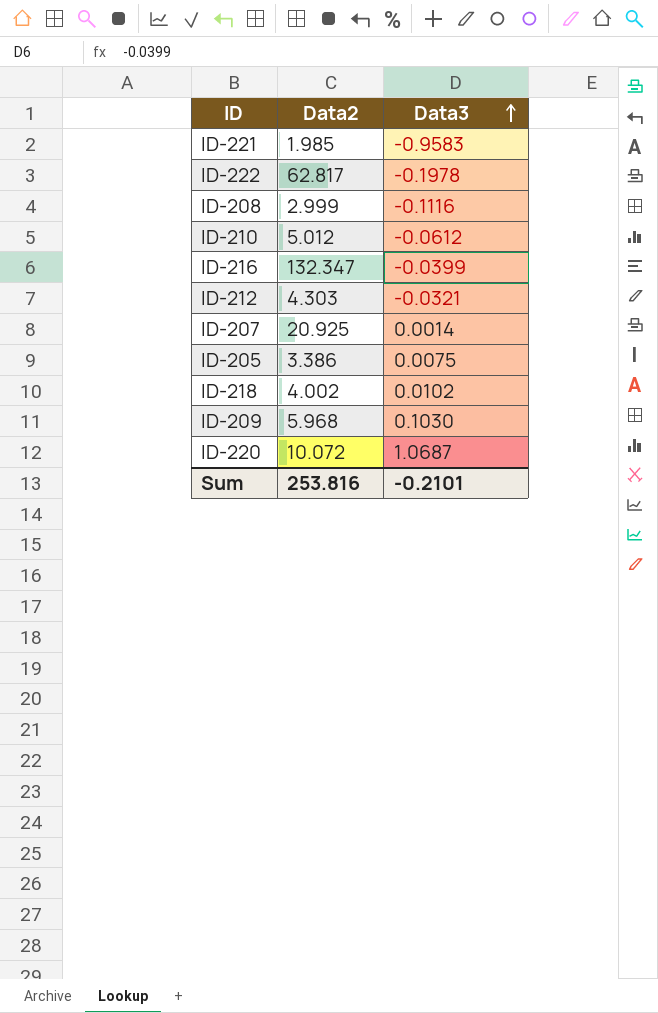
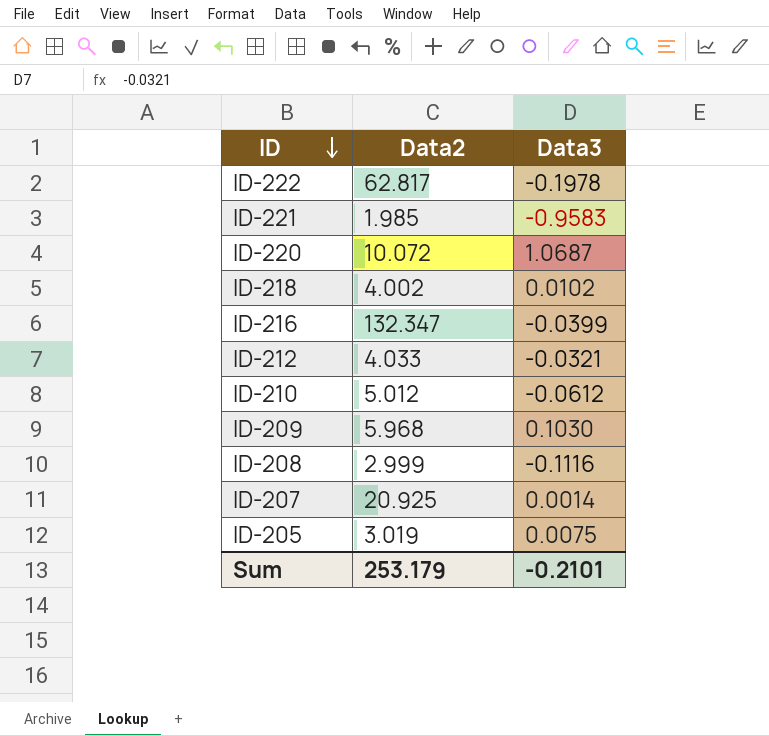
row order: Data3 ascending -> ID descending
ID-212 | Data2: 4.303 -> 4.033
ID-205 | Data2: 3.386 -> 3.019
Sum | Data2: 253.816 -> 253.179

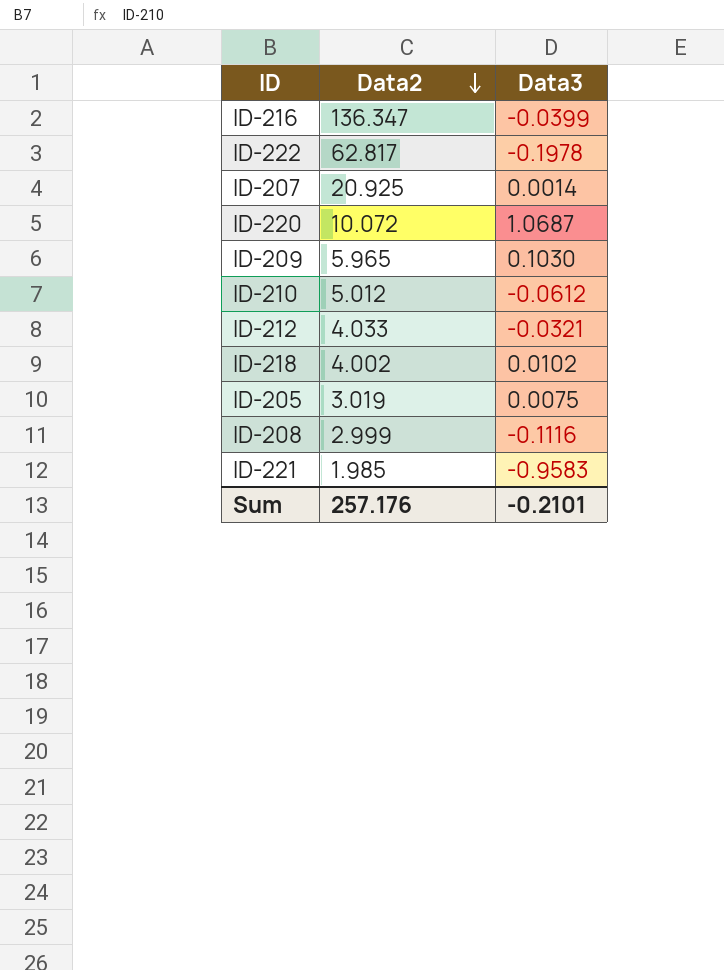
row order: ID descending -> Data2 descending
ID-216 | Data2: 132.347 -> 136.347
ID-209 | Data2: 5.968 -> 5.965
Sum | Data2: 253.179 -> 257.176

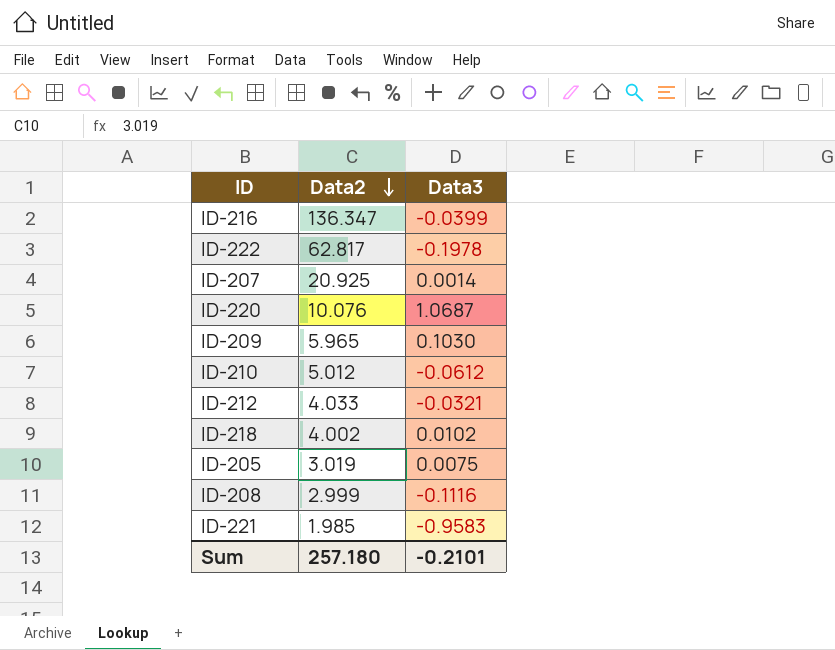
ID-220 | Data2: 10.072 -> 10.076
Sum | Data2: 257.176 -> 257.180

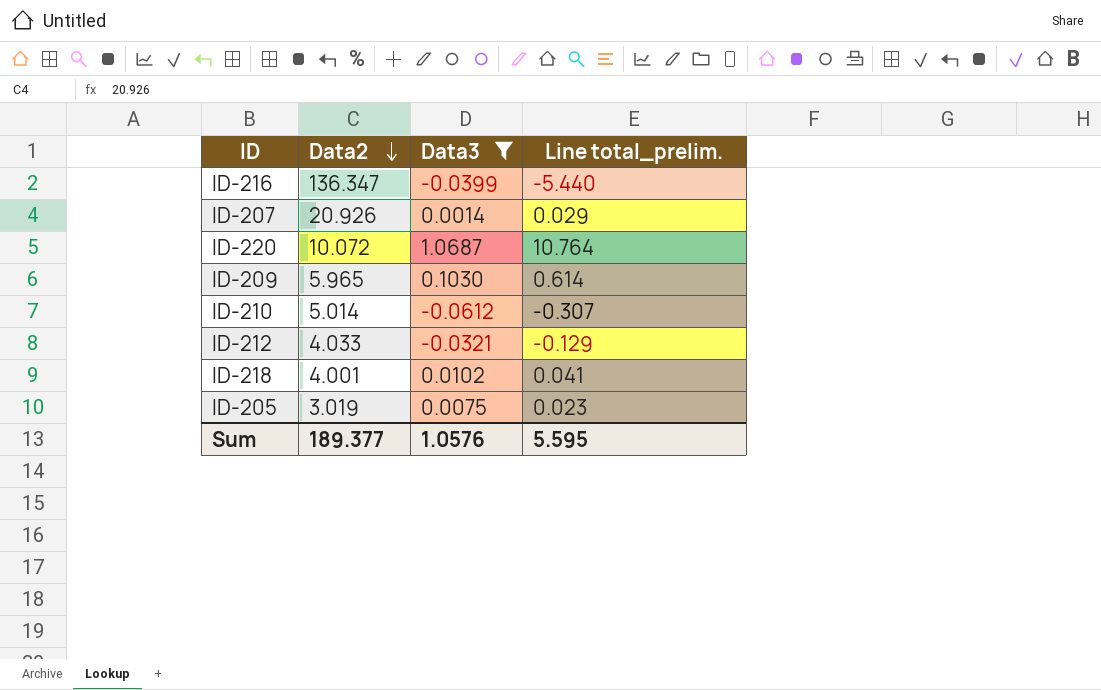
filter: none -> Data3 >= -0.0612
column Line total_prelim. | formula: none -> [Data2] * [Data3]
ID-207 | Data2: 20.925 -> 20.926
ID-220 | Data2: 10.076 -> 10.072
ID-210 | Data2: 5.012 -> 5.014
ID-218 | Data2: 4.002 -> 4.001
Sum | Data2: 257.180 -> 189.377
Sum | Data3: -0.2101 -> 1.0576

